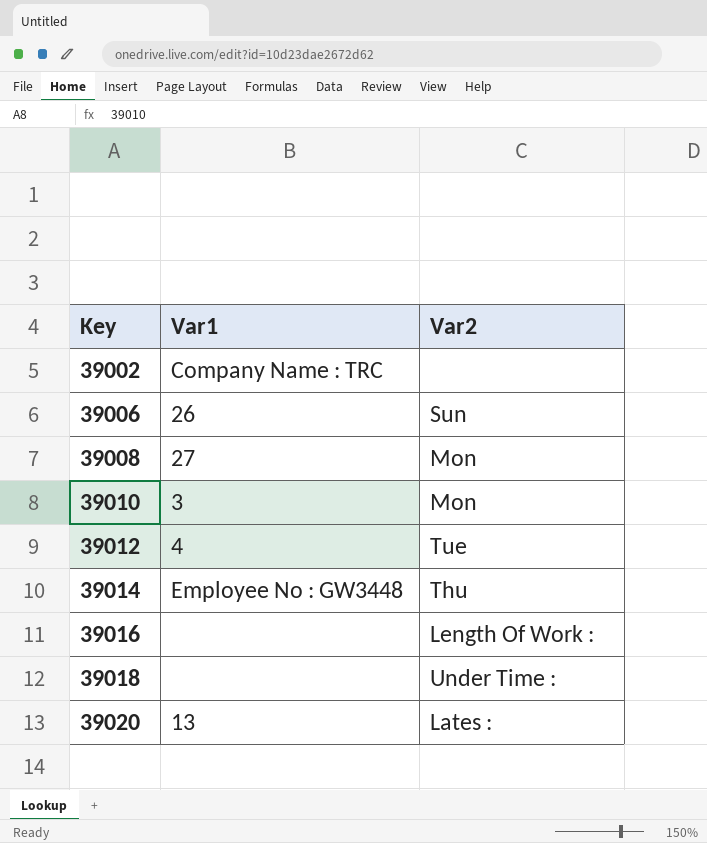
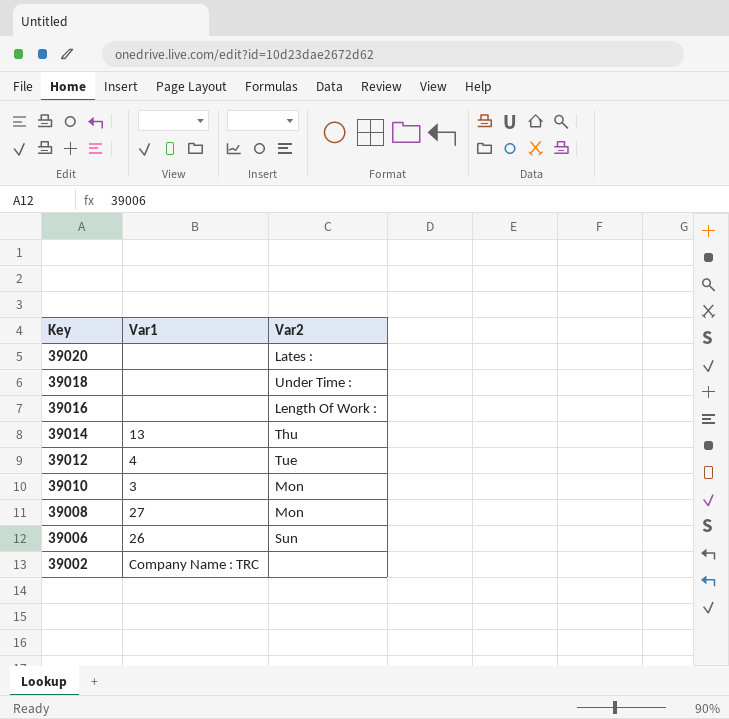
row order: Key ascending -> Key descending
39020 | Var1: 13 -> none
39014 | Var1: Employee No : GW3448 -> 13

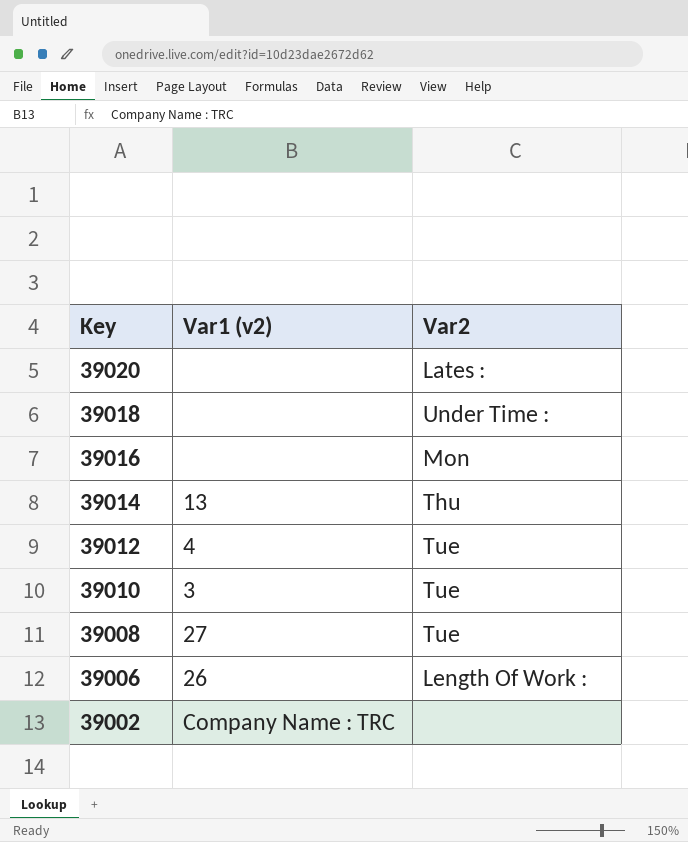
column name: Var1 -> Var1 (v2)
39016 | Var2: Length Of Work : -> Mon
39010 | Var2: Mon -> Tue
39008 | Var2: Mon -> Tue
39006 | Var2: Sun -> Length Of Work :

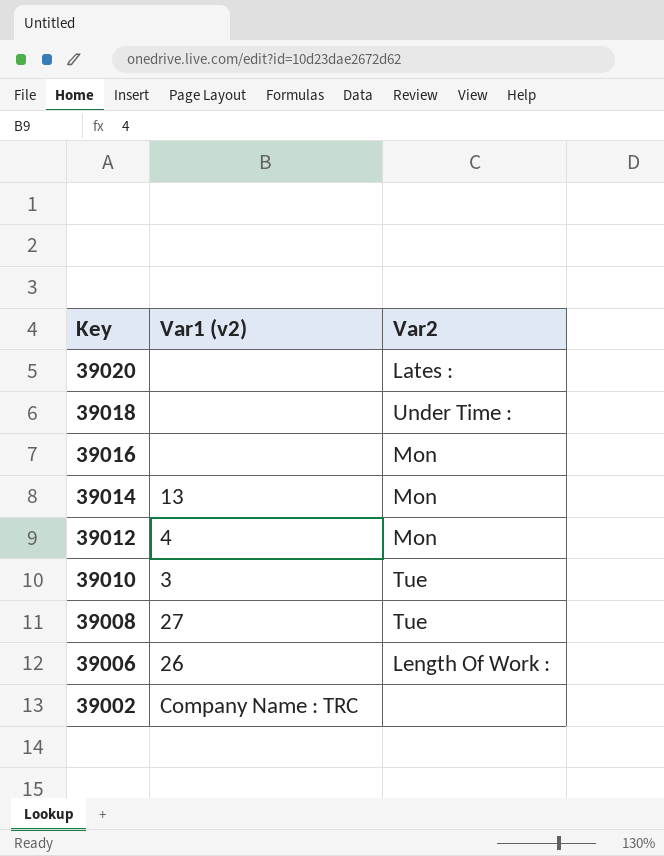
39014 | Var2: Thu -> Mon
39012 | Var2: Tue -> Mon

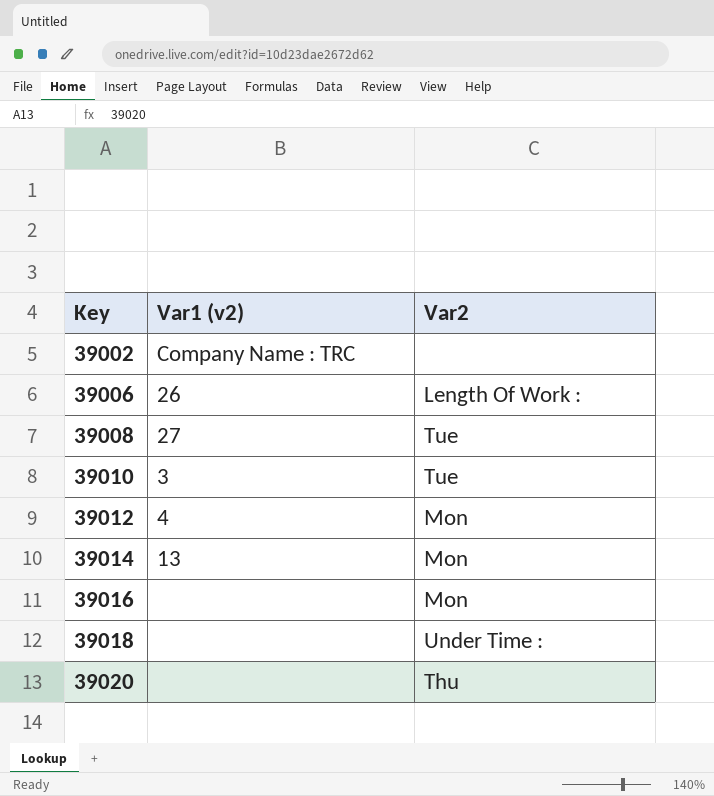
row order: Key descending -> Key ascending
39020 | Var2: Lates : -> Thu

